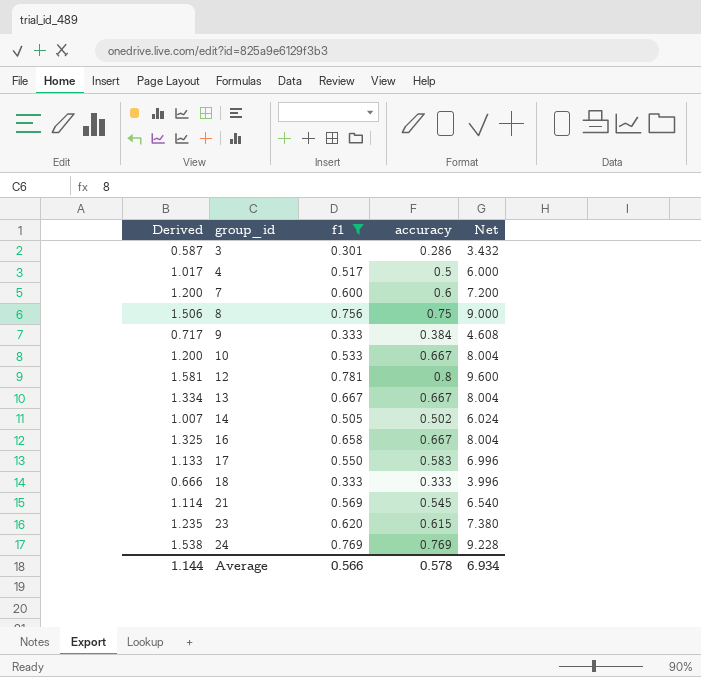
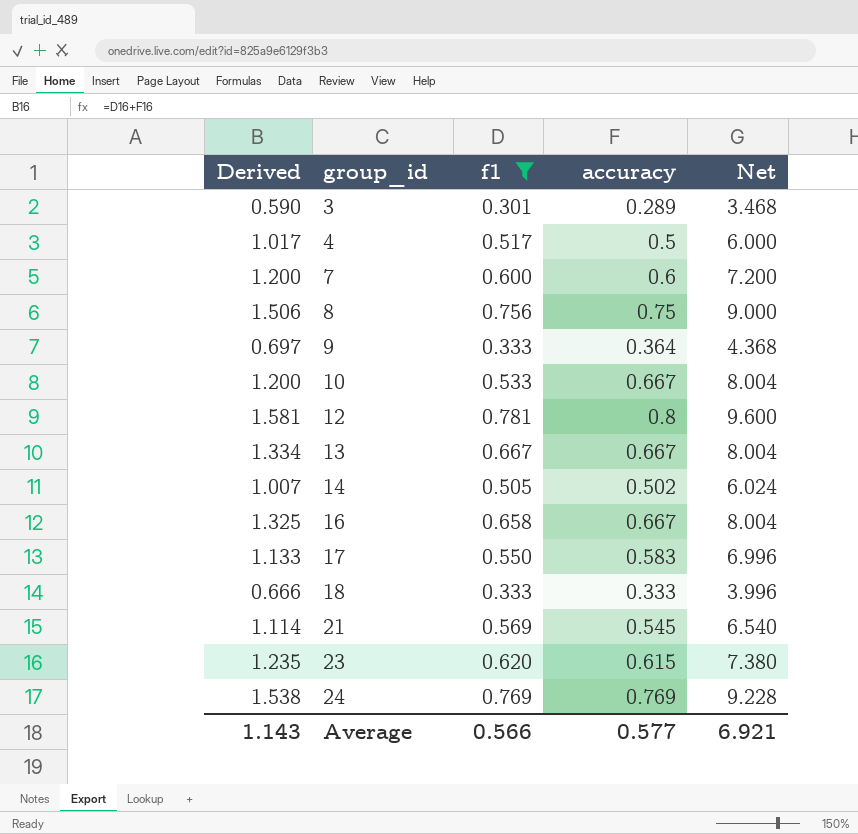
3 | Derived: 0.587 -> 0.590
3 | accuracy: 0.286 -> 0.289
3 | Net: 3.432 -> 3.468
9 | Derived: 0.717 -> 0.697
9 | accuracy: 0.384 -> 0.364
9 | Net: 4.608 -> 4.368
Average | Derived: 1.144 -> 1.143
Average | accuracy: 0.578 -> 0.577
Average | Net: 6.934 -> 6.921

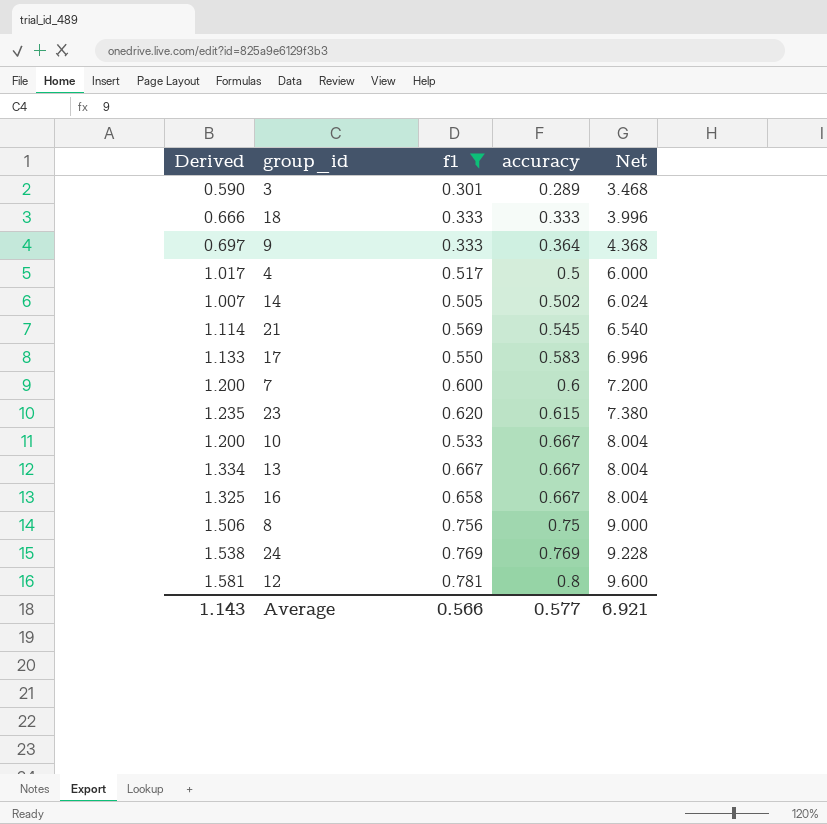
row order: group_id ascending -> accuracy ascending

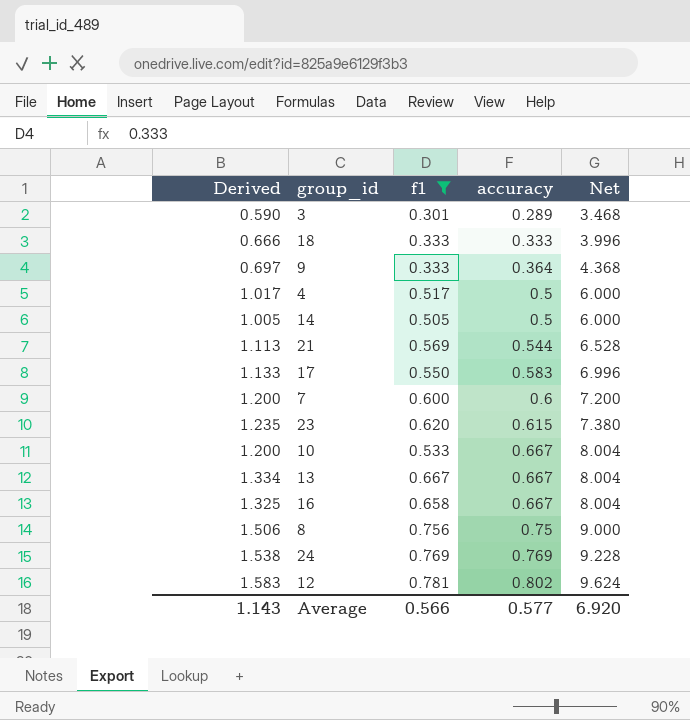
14 | Derived: 1.007 -> 1.005
14 | accuracy: 0.502 -> 0.5
14 | Net: 6.024 -> 6.000
21 | Derived: 1.114 -> 1.113
21 | accuracy: 0.545 -> 0.544
21 | Net: 6.540 -> 6.528
12 | Derived: 1.581 -> 1.583
12 | accuracy: 0.8 -> 0.802
12 | Net: 9.600 -> 9.624
Average | Net: 6.921 -> 6.920

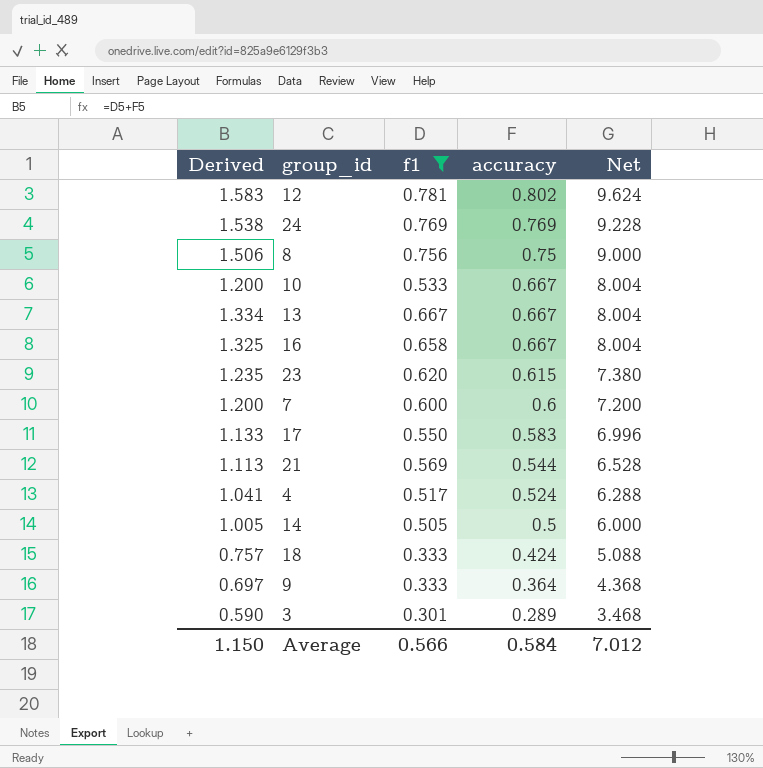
row order: accuracy ascending -> accuracy descending
4 | Derived: 1.017 -> 1.041
4 | accuracy: 0.5 -> 0.524
4 | Net: 6.000 -> 6.288
18 | Derived: 0.666 -> 0.757
18 | accuracy: 0.333 -> 0.424
18 | Net: 3.996 -> 5.088
Average | Derived: 1.143 -> 1.150
Average | accuracy: 0.577 -> 0.584
Average | Net: 6.920 -> 7.012

